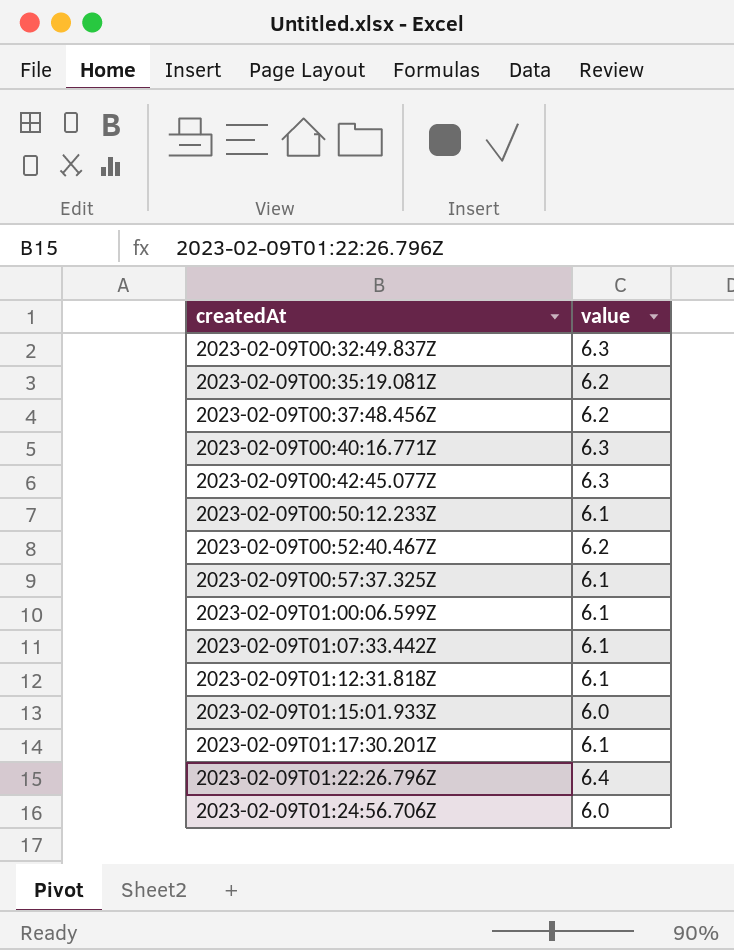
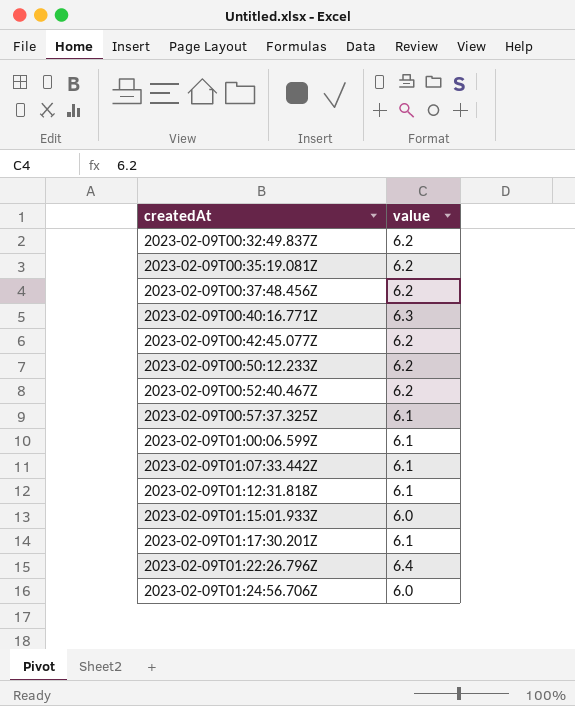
2023-02-09T00:32:49.837Z | value: 6.3 -> 6.2
2023-02-09T00:42:45.077Z | value: 6.3 -> 6.2
2023-02-09T00:50:12.233Z | value: 6.1 -> 6.2

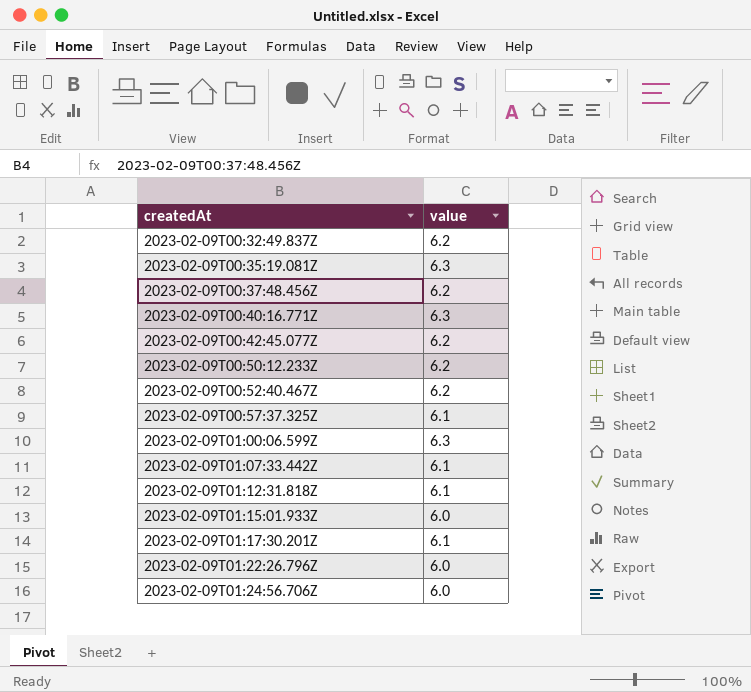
2023-02-09T00:35:19.081Z | value: 6.2 -> 6.3
2023-02-09T01:00:06.599Z | value: 6.1 -> 6.3
2023-02-09T01:22:26.796Z | value: 6.4 -> 6.0

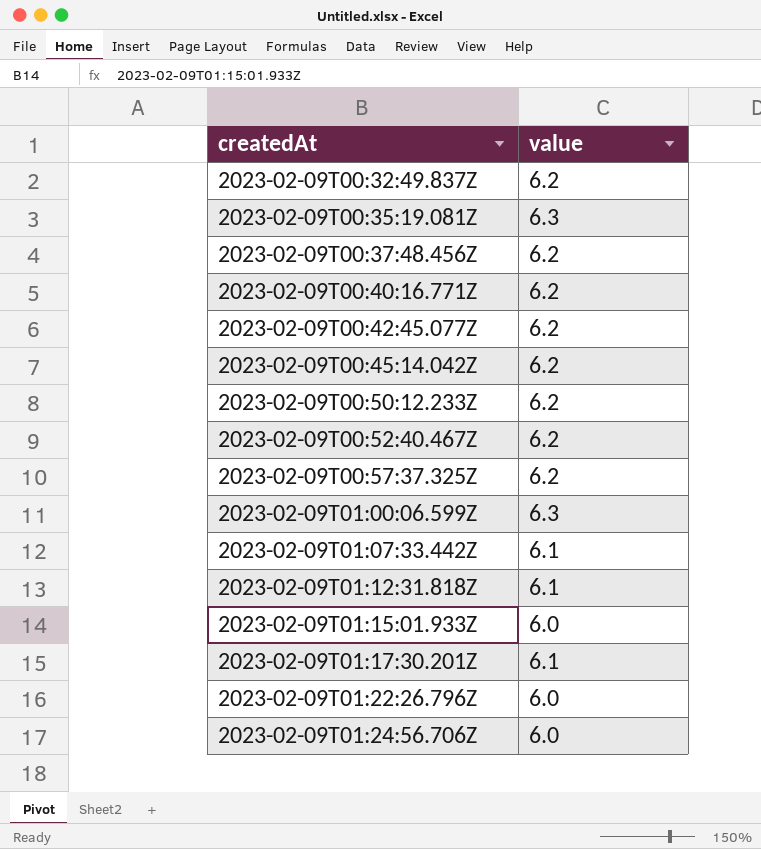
2023-02-09T00:40:16.771Z | value: 6.3 -> 6.2
row 2023-02-09T00:45:14.042Z: none -> 6.2
2023-02-09T00:57:37.325Z | value: 6.1 -> 6.2

